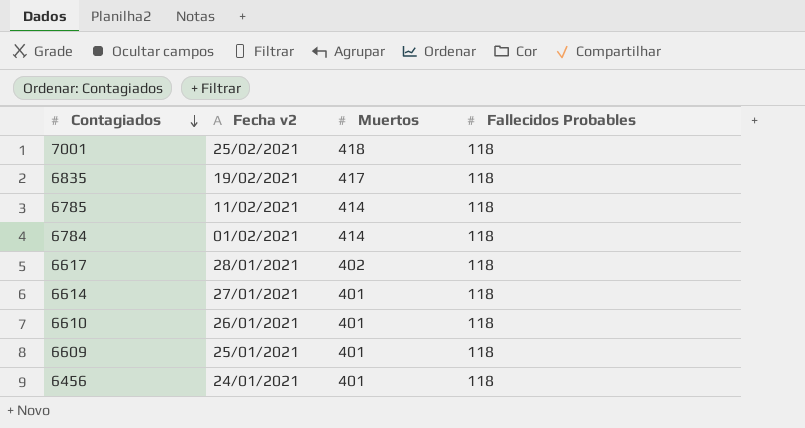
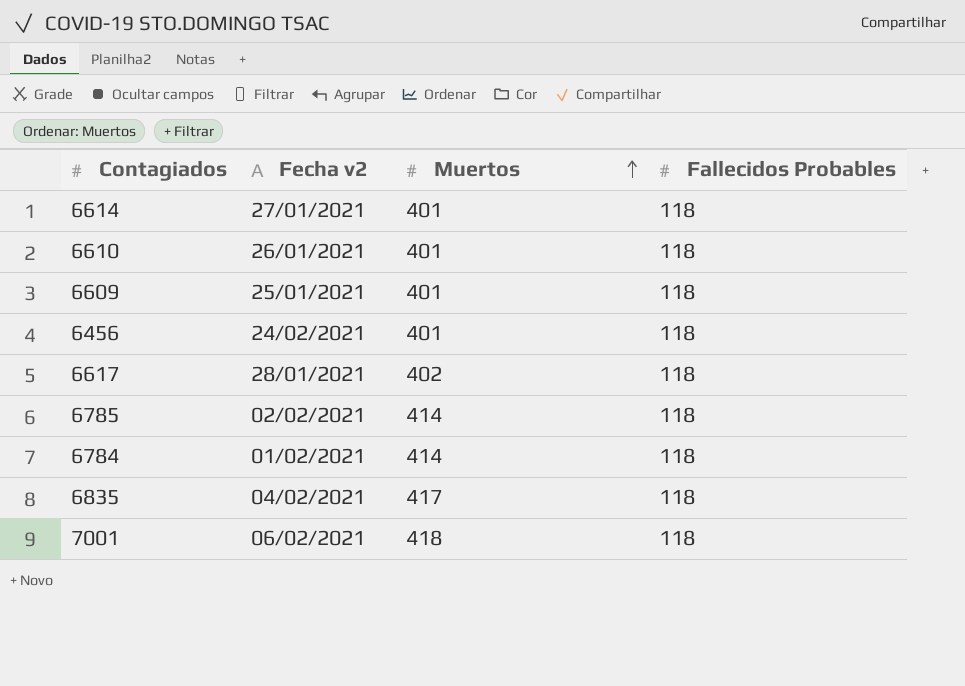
row order: Contagiados descending -> Muertos ascending
6456 | Fecha v2: 24/01/2021 -> 24/02/2021
6785 | Fecha v2: 11/02/2021 -> 02/02/2021
6835 | Fecha v2: 19/02/2021 -> 04/02/2021
7001 | Fecha v2: 25/02/2021 -> 06/02/2021

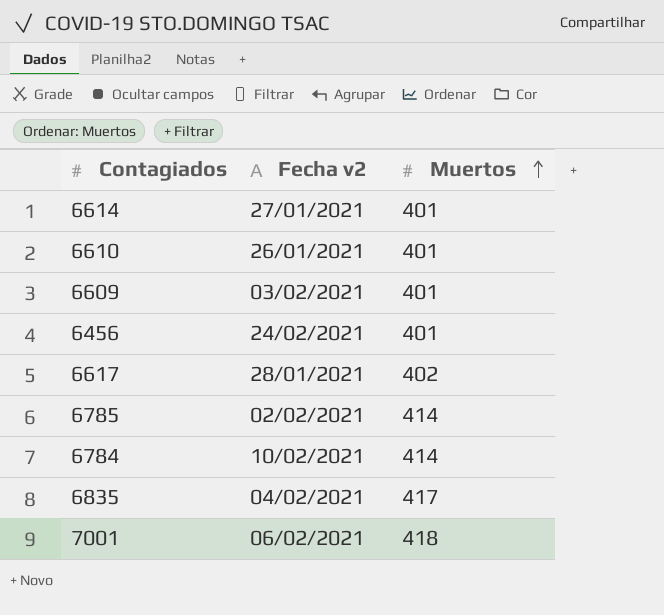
column Fallecidos Probables | position: 4 -> none
6609 | Fecha v2: 25/01/2021 -> 03/02/2021
6784 | Fecha v2: 01/02/2021 -> 10/02/2021

